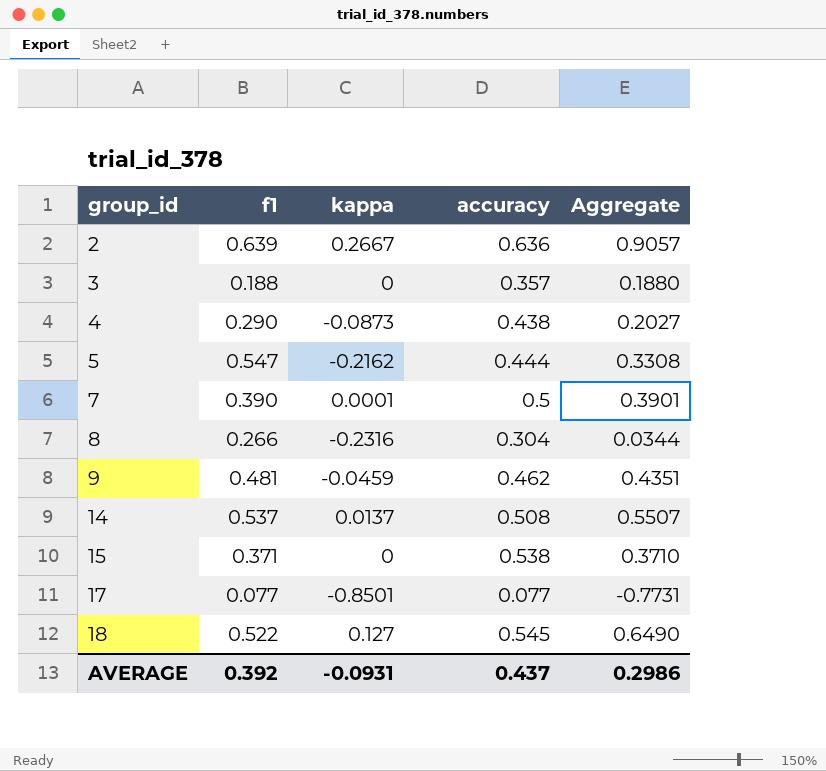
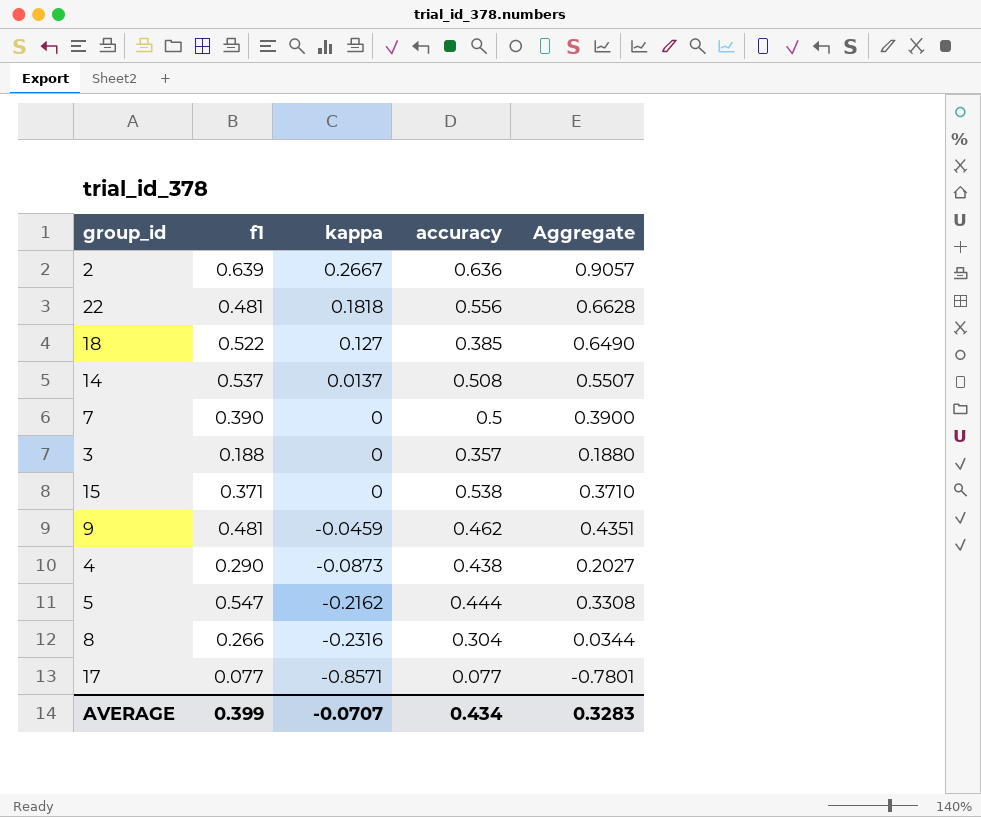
row order: group_id ascending -> kappa descending
row 22: none -> 0.481 | 0.1818 | 0.556 | 0.6628
18 | accuracy: 0.545 -> 0.385
7 | kappa: 0.0001 -> 0
7 | Aggregate: 0.3901 -> 0.3900
17 | kappa: -0.8501 -> -0.8571
17 | Aggregate: -0.7731 -> -0.7801
AVERAGE | f1: 0.392 -> 0.399
AVERAGE | kappa: -0.0931 -> -0.0707
AVERAGE | accuracy: 0.437 -> 0.434
AVERAGE | Aggregate: 0.2986 -> 0.3283

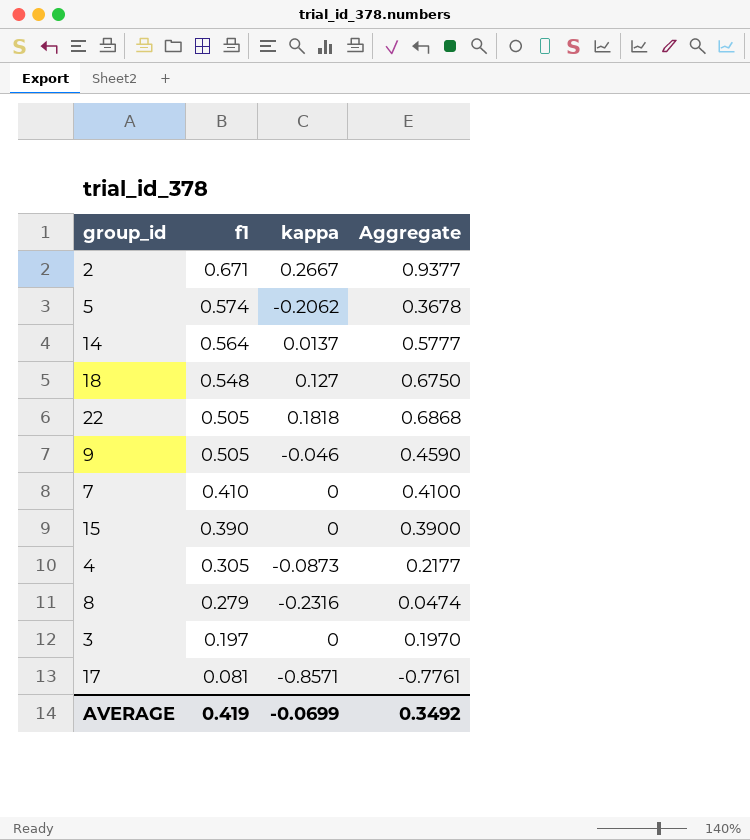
row order: kappa descending -> f1 descending
column accuracy | position: 4 -> none
2 | f1: 0.639 -> 0.671
2 | Aggregate: 0.9057 -> 0.9377
5 | f1: 0.547 -> 0.574
5 | kappa: -0.2162 -> -0.2062
5 | Aggregate: 0.3308 -> 0.3678
14 | f1: 0.537 -> 0.564
14 | Aggregate: 0.5507 -> 0.5777
18 | f1: 0.522 -> 0.548
18 | Aggregate: 0.6490 -> 0.6750
22 | f1: 0.481 -> 0.505
22 | Aggregate: 0.6628 -> 0.6868
9 | f1: 0.481 -> 0.505
9 | kappa: -0.0459 -> -0.046
9 | Aggregate: 0.4351 -> 0.4590
7 | f1: 0.390 -> 0.410
7 | Aggregate: 0.3900 -> 0.4100
15 | f1: 0.371 -> 0.390
15 | Aggregate: 0.3710 -> 0.3900
4 | f1: 0.290 -> 0.305
4 | Aggregate: 0.2027 -> 0.2177
8 | f1: 0.266 -> 0.279
8 | Aggregate: 0.0344 -> 0.0474
3 | f1: 0.188 -> 0.197
3 | Aggregate: 0.1880 -> 0.1970
17 | f1: 0.077 -> 0.081
17 | Aggregate: -0.7801 -> -0.7761
AVERAGE | f1: 0.399 -> 0.419
AVERAGE | kappa: -0.0707 -> -0.0699
AVERAGE | Aggregate: 0.3283 -> 0.3492

